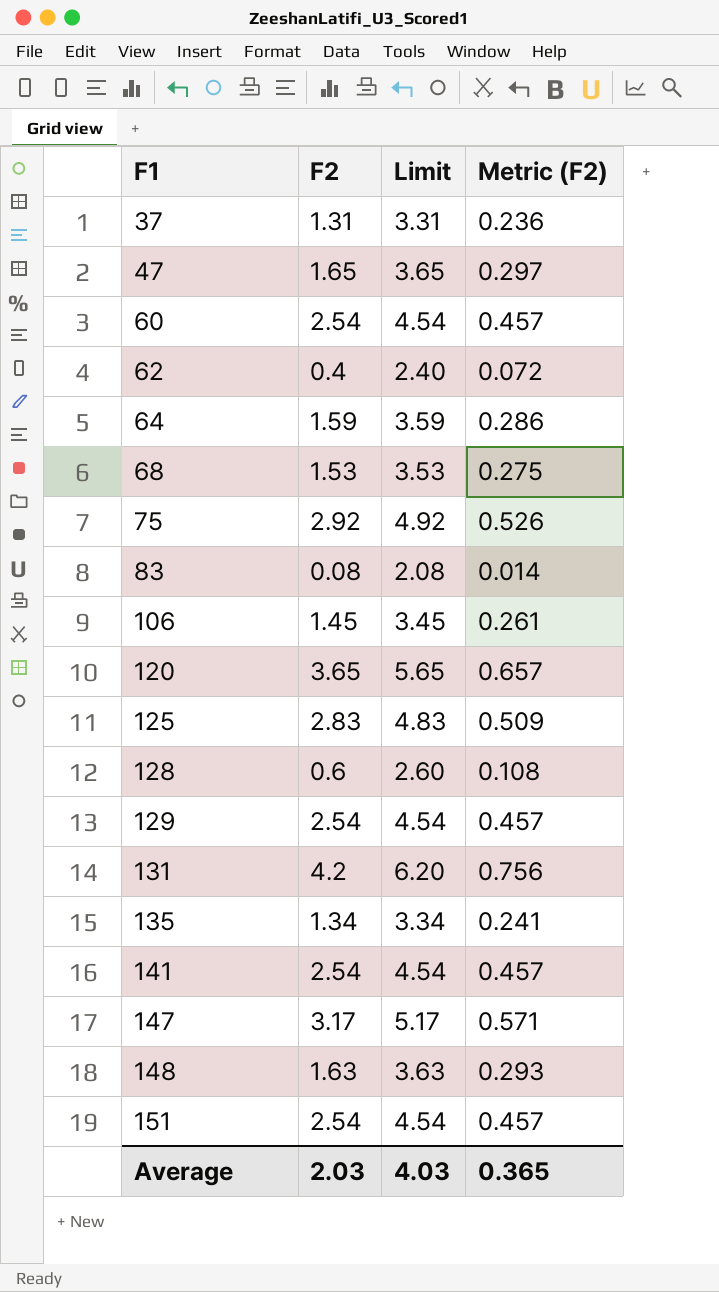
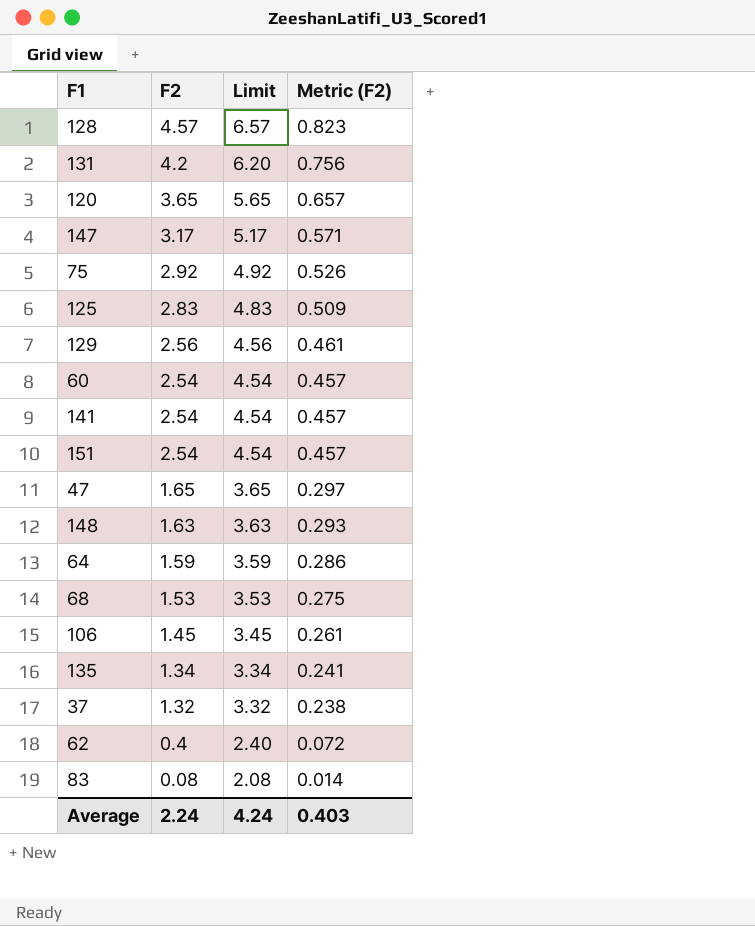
row order: F1 ascending -> F2 descending
128 | F2: 0.6 -> 4.57
128 | Limit: 2.60 -> 6.57
128 | Metric (F2): 0.108 -> 0.823
129 | F2: 2.54 -> 2.56
129 | Limit: 4.54 -> 4.56
129 | Metric (F2): 0.457 -> 0.461
37 | F2: 1.31 -> 1.32
37 | Limit: 3.31 -> 3.32
37 | Metric (F2): 0.236 -> 0.238
Average | F2: 2.03 -> 2.24
Average | Limit: 4.03 -> 4.24
Average | Metric (F2): 0.365 -> 0.403

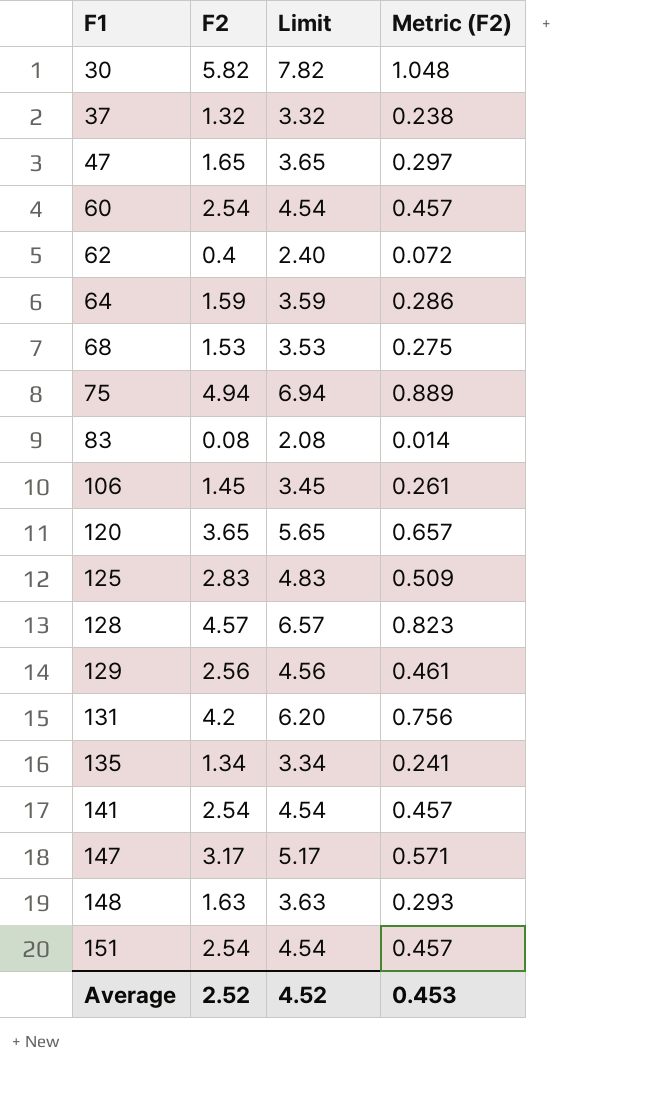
row order: F2 descending -> F1 ascending
row 30: none -> 5.82 | 7.82 | 1.048
75 | F2: 2.92 -> 4.94
75 | Limit: 4.92 -> 6.94
75 | Metric (F2): 0.526 -> 0.889
Average | F2: 2.24 -> 2.52
Average | Limit: 4.24 -> 4.52
Average | Metric (F2): 0.403 -> 0.453

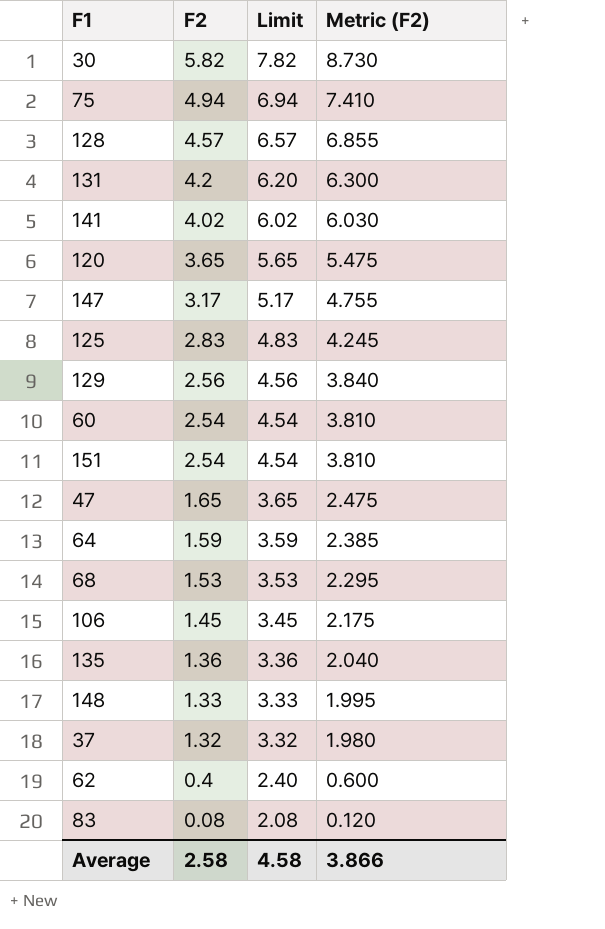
row order: F1 ascending -> F2 descending
column Metric (F2) | formula: [F2] * 0.18 -> [F2] * 1.5
141 | F2: 2.54 -> 4.02
141 | Limit: 4.54 -> 6.02
135 | F2: 1.34 -> 1.36
135 | Limit: 3.34 -> 3.36
148 | F2: 1.63 -> 1.33
148 | Limit: 3.63 -> 3.33
Average | F2: 2.52 -> 2.58
Average | Limit: 4.52 -> 4.58
Average | Metric (F2): 0.453 -> 3.866

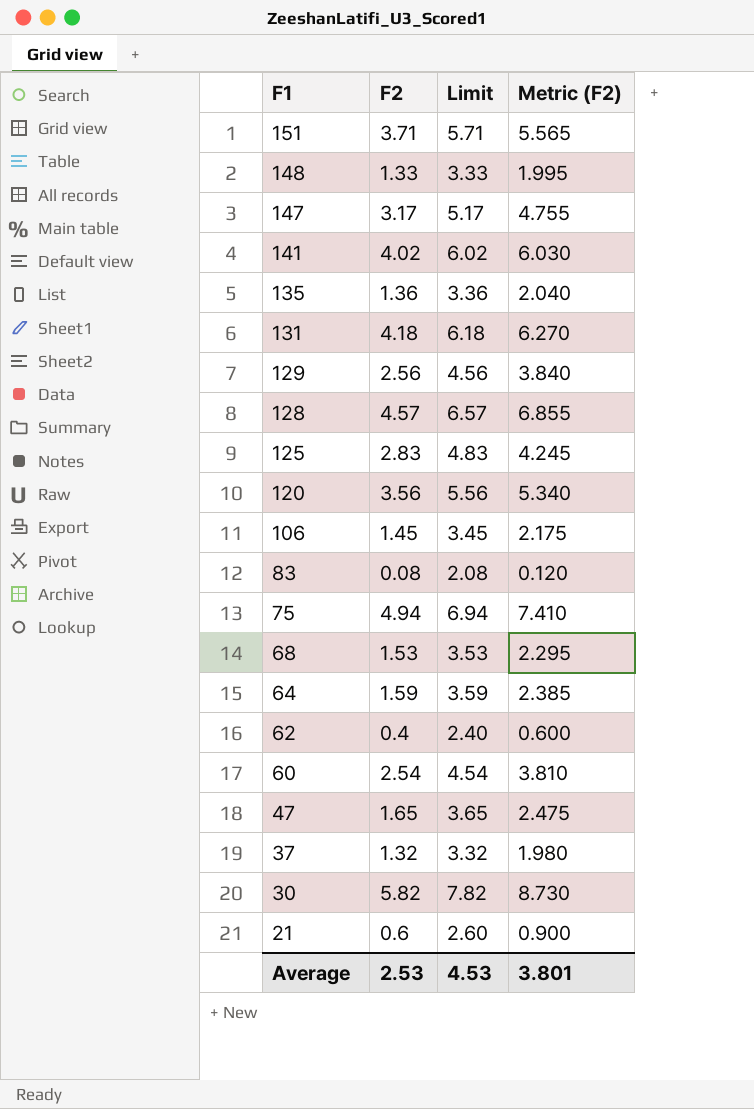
row order: F2 descending -> F1 descending
151 | F2: 2.54 -> 3.71
151 | Limit: 4.54 -> 5.71
151 | Metric (F2): 3.810 -> 5.565
131 | F2: 4.2 -> 4.18
131 | Limit: 6.20 -> 6.18
131 | Metric (F2): 6.300 -> 6.270
120 | F2: 3.65 -> 3.56
120 | Limit: 5.65 -> 5.56
120 | Metric (F2): 5.475 -> 5.340
row 21: none -> 0.6 | 2.60 | 0.900
Average | F2: 2.58 -> 2.53
Average | Limit: 4.58 -> 4.53
Average | Metric (F2): 3.866 -> 3.801

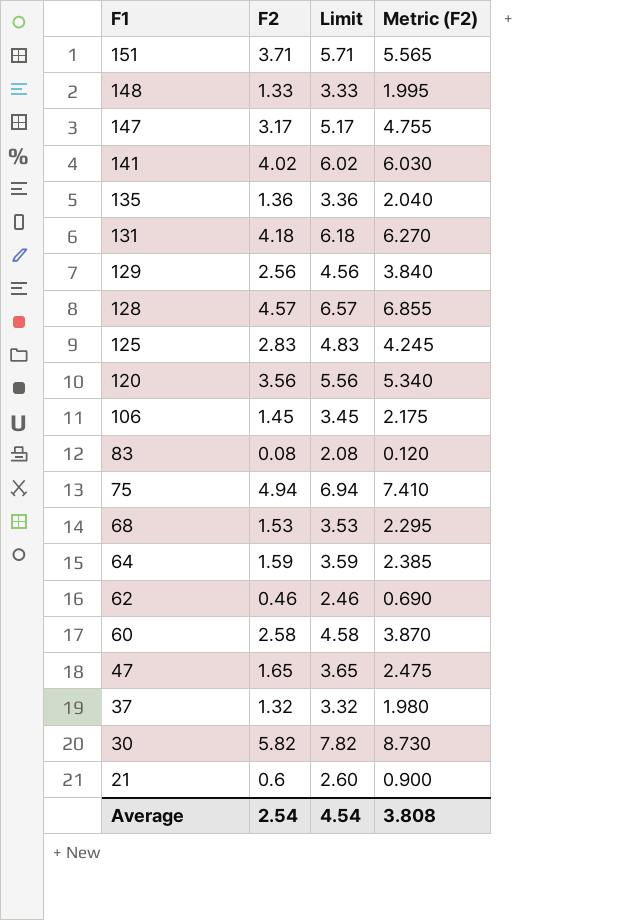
62 | F2: 0.4 -> 0.46
62 | Limit: 2.40 -> 2.46
62 | Metric (F2): 0.600 -> 0.690
60 | F2: 2.54 -> 2.58
60 | Limit: 4.54 -> 4.58
60 | Metric (F2): 3.810 -> 3.870
Average | F2: 2.53 -> 2.54
Average | Limit: 4.53 -> 4.54
Average | Metric (F2): 3.801 -> 3.808

